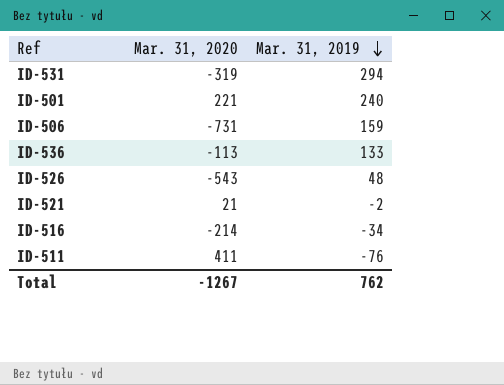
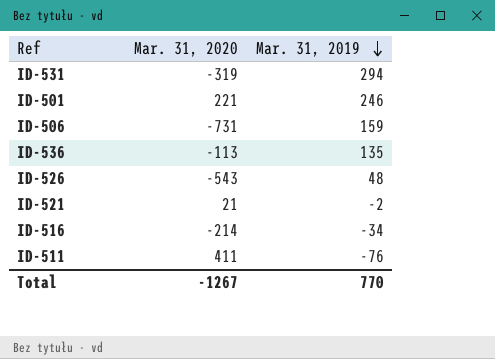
ID-501 | Mar. 31, 2019: 240 -> 246
ID-536 | Mar. 31, 2019: 133 -> 135
Total | Mar. 31, 2019: 762 -> 770

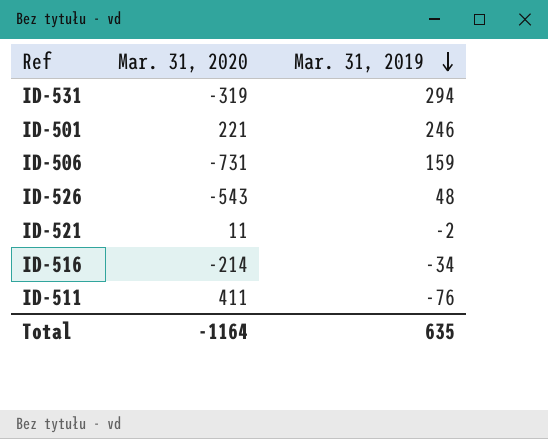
row ID-536: -113 | 135 -> none
ID-521 | Mar. 31, 2020: 21 -> 11
Total | Mar. 31, 2020: -1267 -> -1164
Total | Mar. 31, 2019: 770 -> 635

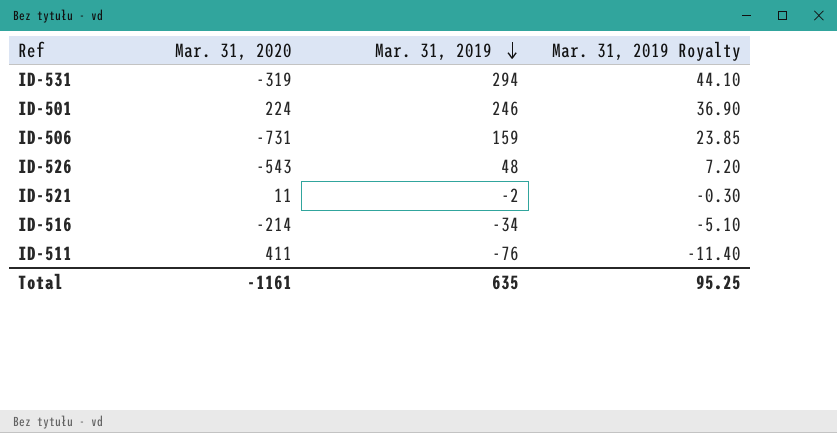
column Mar. 31, 2019 Royalty | formula: none -> [Mar. 31, 2019] * 0.15
ID-501 | Mar. 31, 2020: 221 -> 224
Total | Mar. 31, 2020: -1164 -> -1161

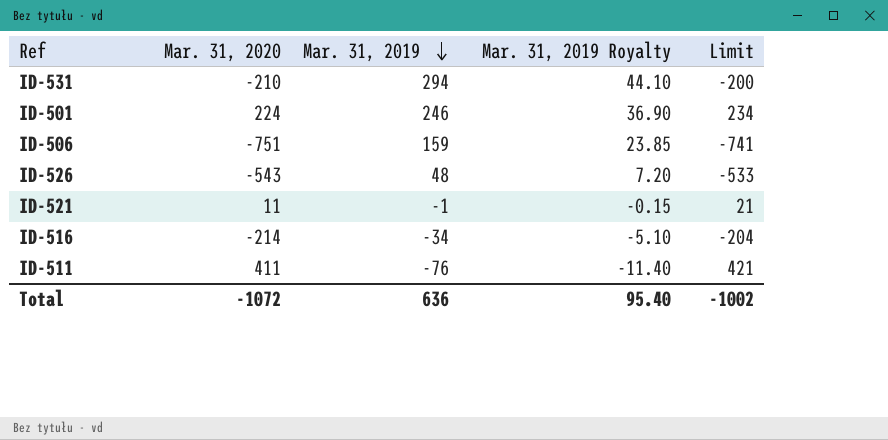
column Limit | formula: none -> [Mar. 31, 2020] + 10
ID-531 | Mar. 31, 2020: -319 -> -210
ID-506 | Mar. 31, 2020: -731 -> -751
ID-521 | Mar. 31, 2019: -2 -> -1
ID-521 | Mar. 31, 2019 Royalty: -0.30 -> -0.15
Total | Mar. 31, 2020: -1161 -> -1072
Total | Mar. 31, 2019: 635 -> 636
Total | Mar. 31, 2019 Royalty: 95.25 -> 95.40

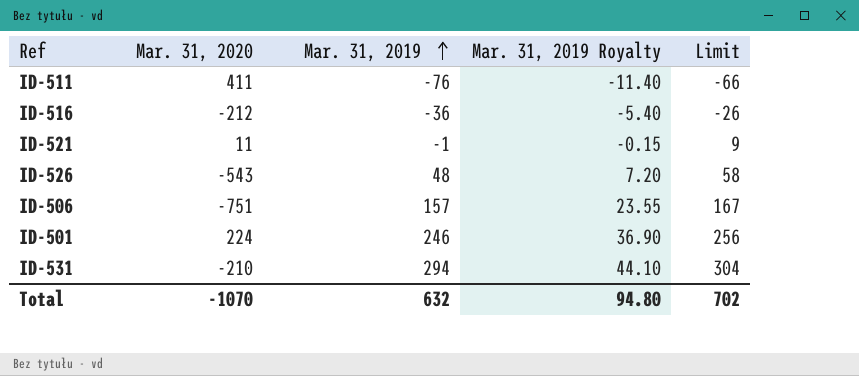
row order: Mar. 31, 2019 descending -> Mar. 31, 2019 ascending
column Limit | formula: [Mar. 31, 2020] + 10 -> [Mar. 31, 2019] + 10
ID-516 | Mar. 31, 2020: -214 -> -212
ID-516 | Mar. 31, 2019: -34 -> -36
ID-516 | Mar. 31, 2019 Royalty: -5.10 -> -5.40
ID-506 | Mar. 31, 2019: 159 -> 157
ID-506 | Mar. 31, 2019 Royalty: 23.85 -> 23.55
Total | Mar. 31, 2020: -1072 -> -1070
Total | Mar. 31, 2019: 636 -> 632
Total | Mar. 31, 2019 Royalty: 95.40 -> 94.80
Total | Limit: -1002 -> 702

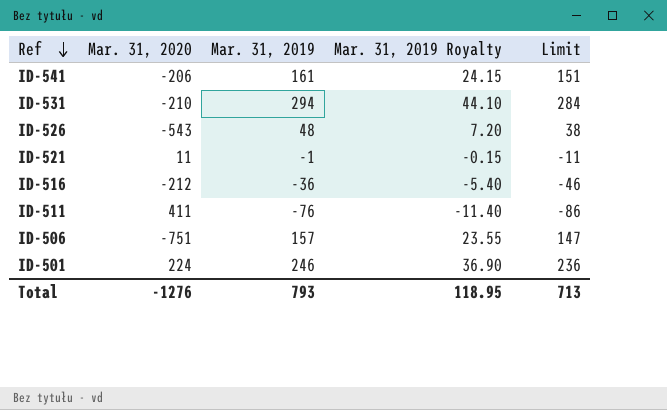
row order: Mar. 31, 2019 ascending -> Ref descending
column Limit | formula: [Mar. 31, 2019] + 10 -> [Mar. 31, 2019] - 10
row ID-541: none -> -206 | 161 | 24.15 | 151
Total | Mar. 31, 2020: -1070 -> -1276
Total | Mar. 31, 2019: 632 -> 793
Total | Mar. 31, 2019 Royalty: 94.80 -> 118.95
Total | Limit: 702 -> 713

